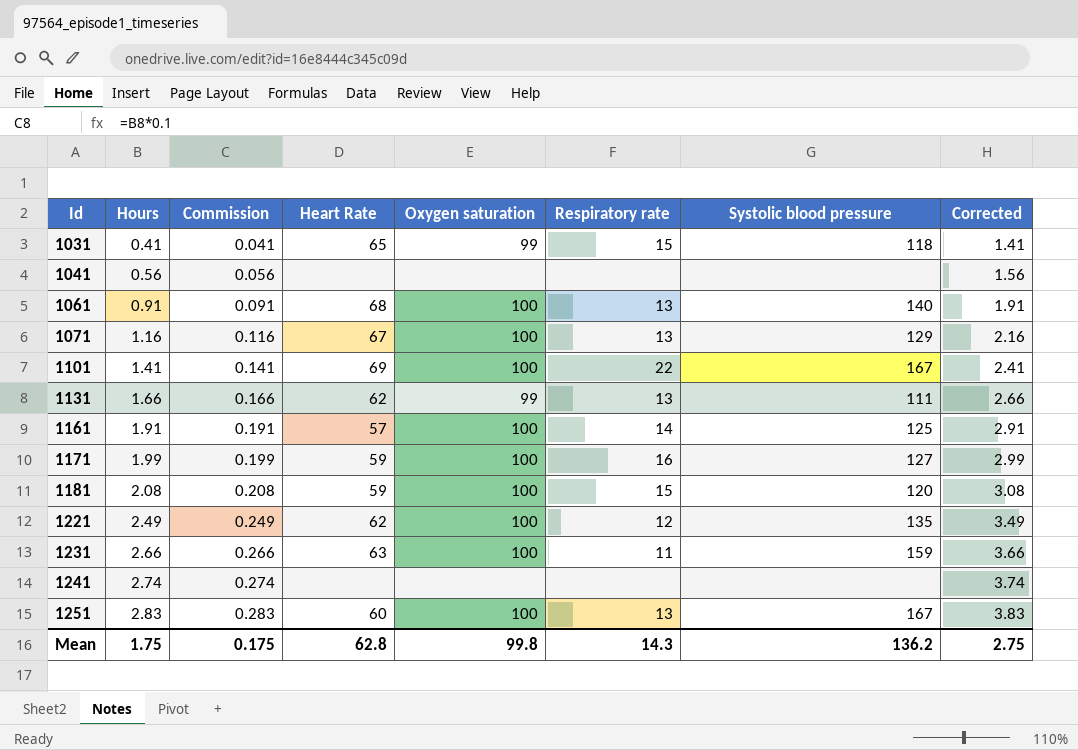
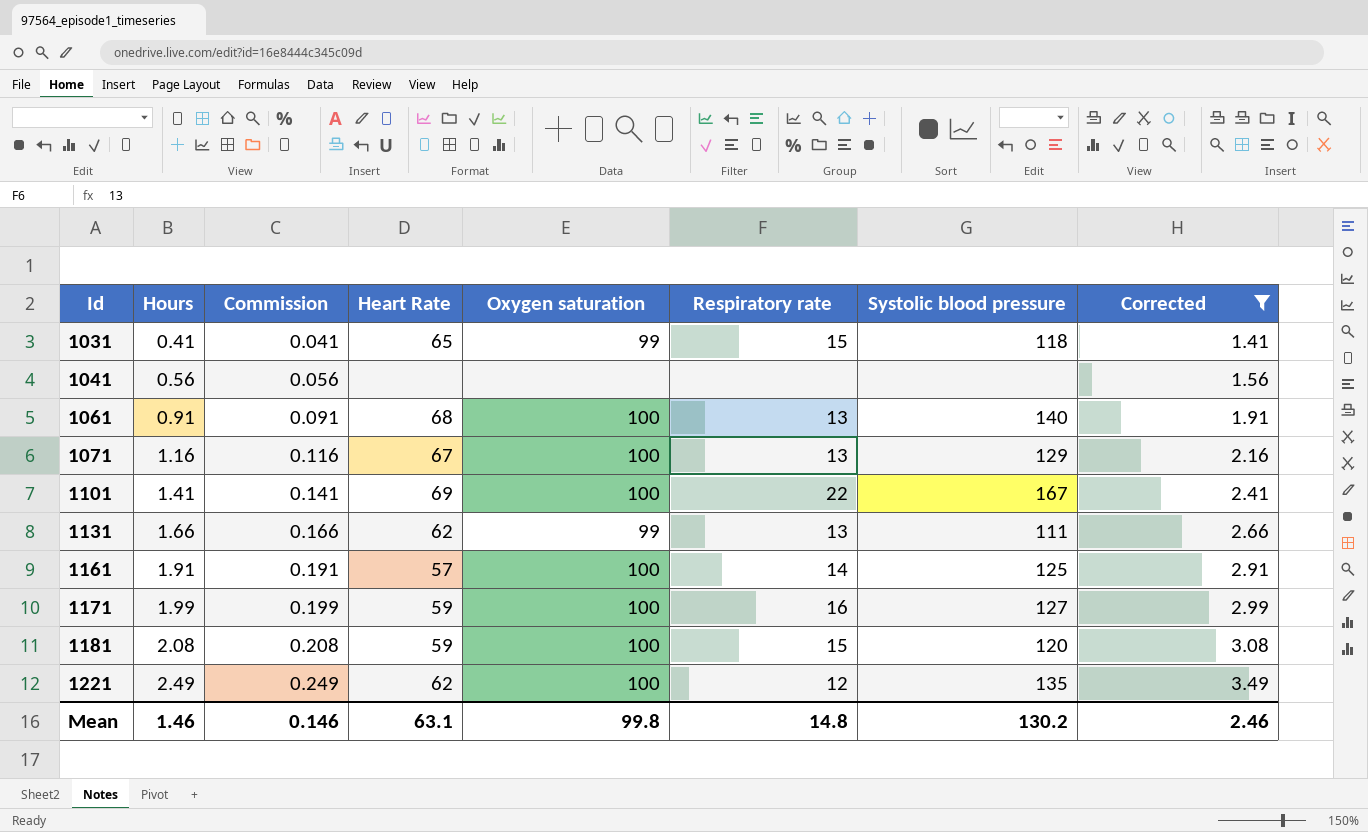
filter: none -> Corrected <= 3.49
Mean | Hours: 1.75 -> 1.46
Mean | Commission: 0.175 -> 0.146
Mean | Heart Rate: 62.8 -> 63.1
Mean | Respiratory rate: 14.3 -> 14.8
Mean | Systolic blood pressure: 136.2 -> 130.2
Mean | Corrected: 2.75 -> 2.46

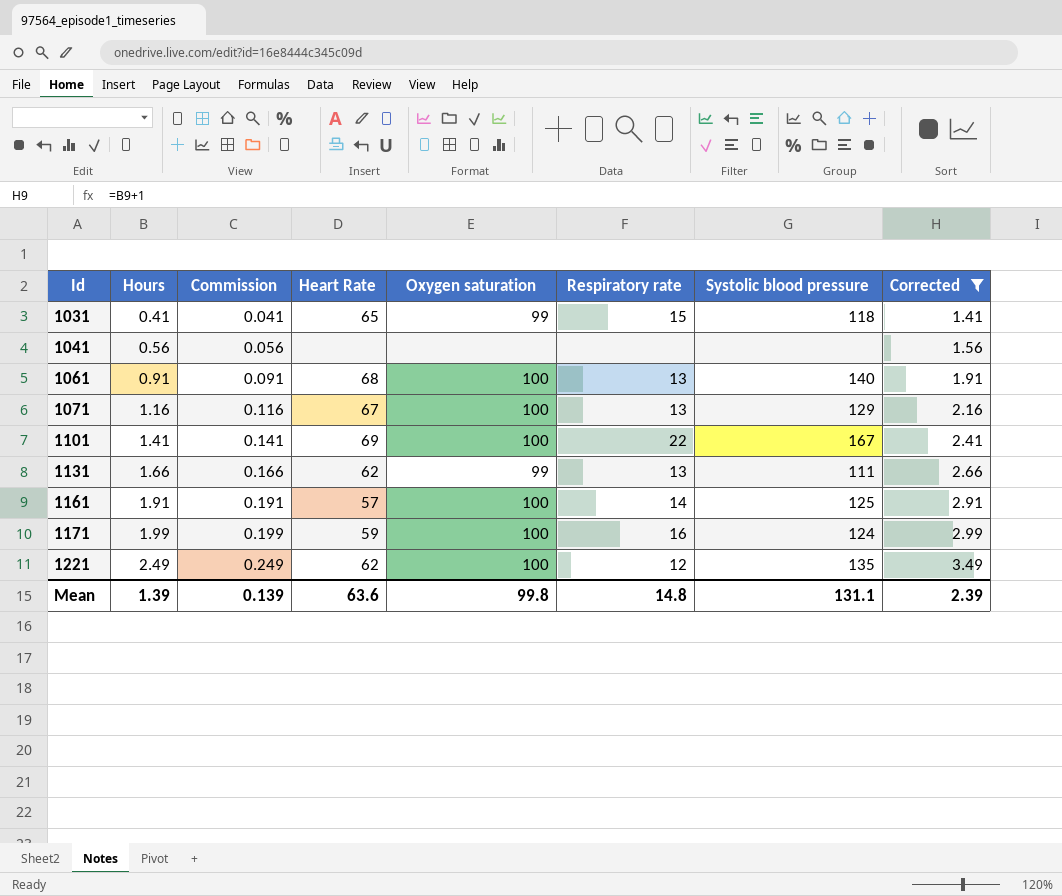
row 1181: 2.08 | 0.208 | 59 | 100 | 15 | 120 | 3.08 -> none
1171 | Systolic blood pressure: 127 -> 124
Mean | Hours: 1.46 -> 1.39
Mean | Commission: 0.146 -> 0.139
Mean | Heart Rate: 63.1 -> 63.6
Mean | Systolic blood pressure: 130.2 -> 131.1
Mean | Corrected: 2.46 -> 2.39

